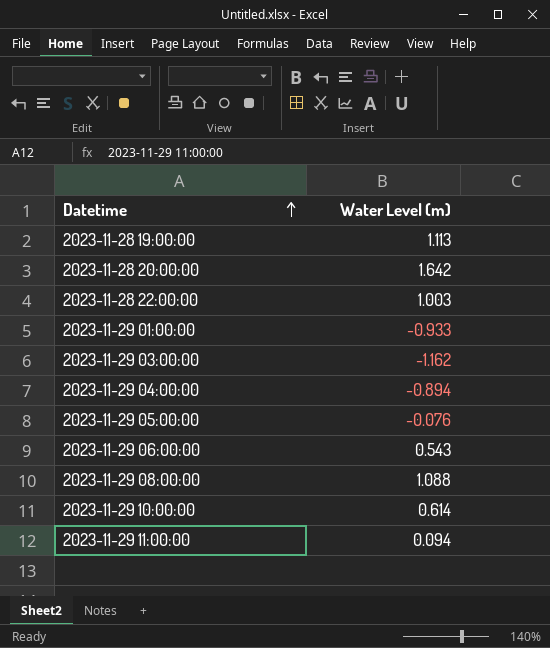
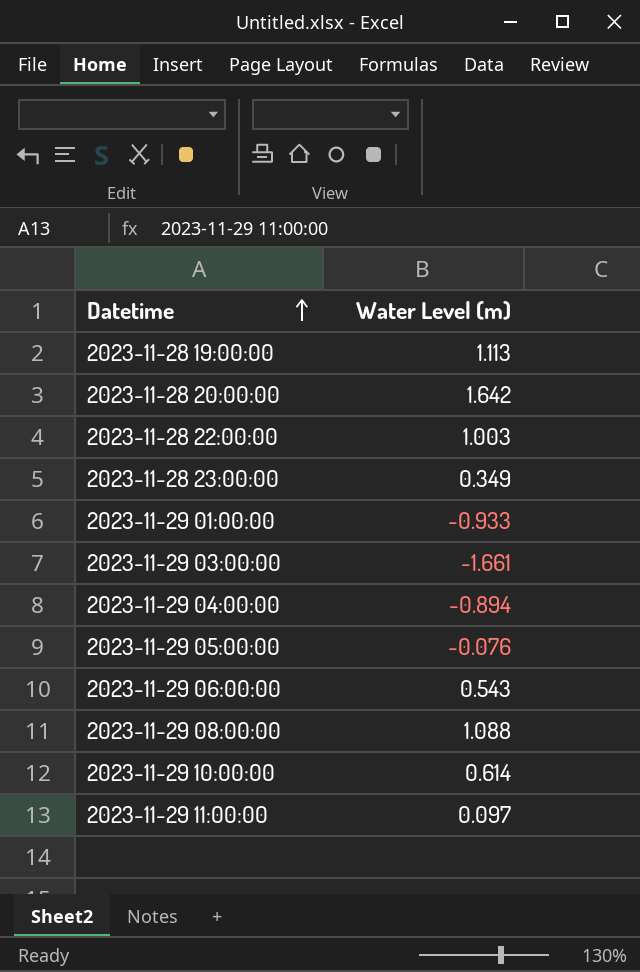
row 2023-11-28 23:00:00: none -> 0.349
2023-11-29 03:00:00 | Water Level (m): -1.162 -> -1.661
2023-11-29 11:00:00 | Water Level (m): 0.094 -> 0.097

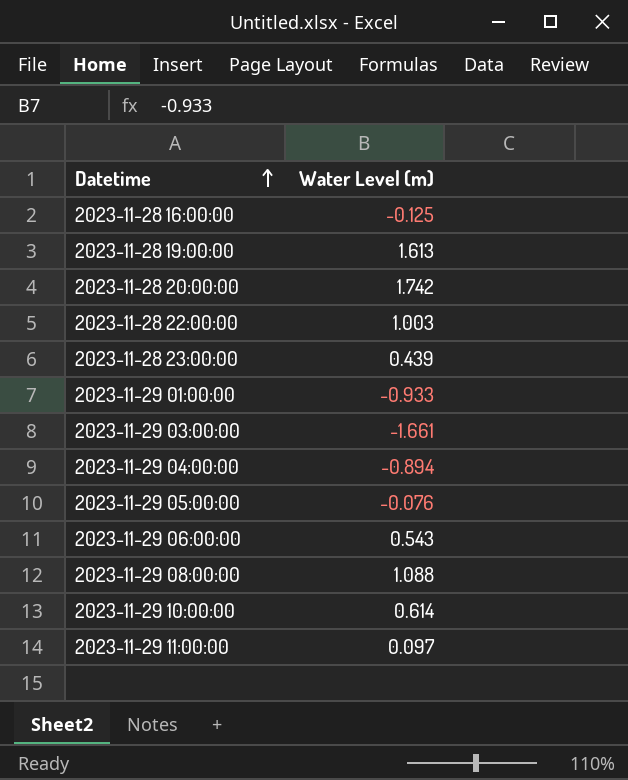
row 2023-11-28 16:00:00: none -> -0.125
2023-11-28 19:00:00 | Water Level (m): 1.113 -> 1.613
2023-11-28 20:00:00 | Water Level (m): 1.642 -> 1.742
2023-11-28 23:00:00 | Water Level (m): 0.349 -> 0.439

